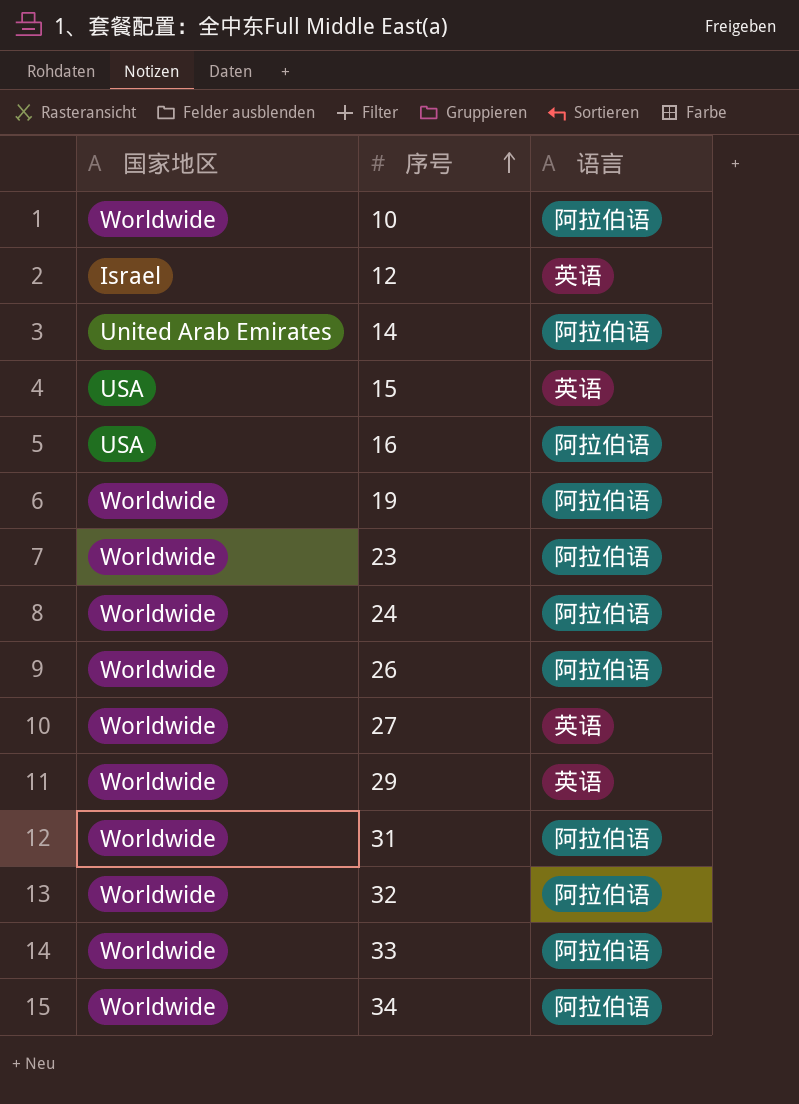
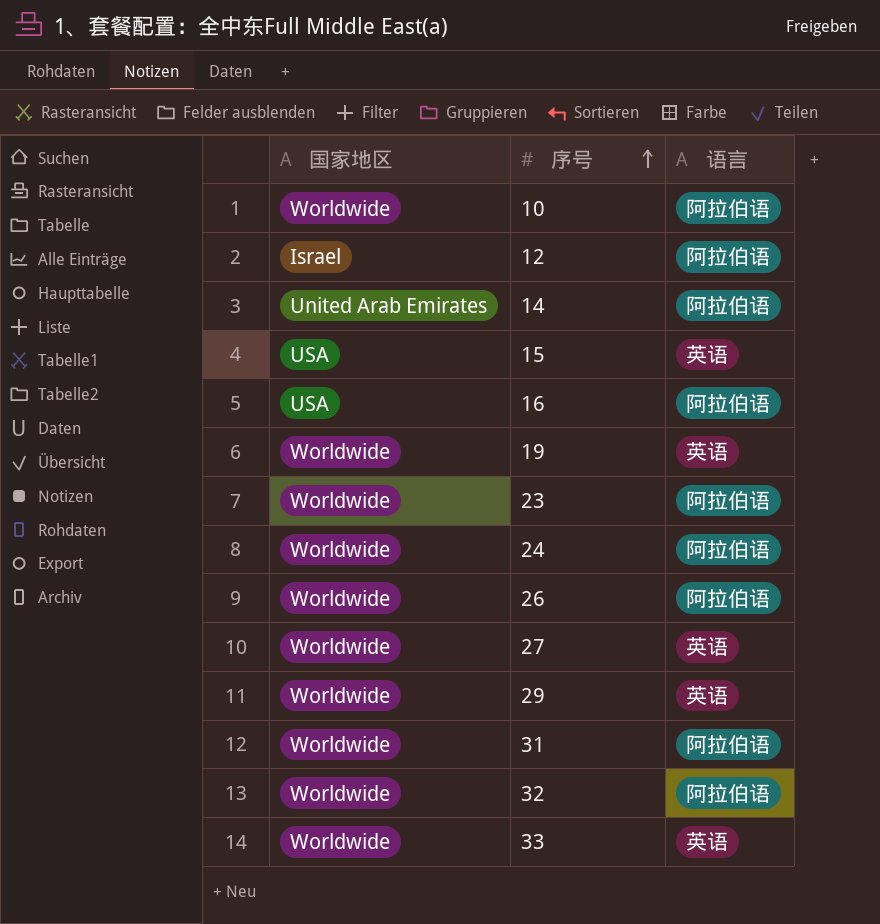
row 34: Worldwide | 阿拉伯语 -> none
12 | 语言: 英语 -> 阿拉伯语
19 | 语言: 阿拉伯语 -> 英语
33 | 语言: 阿拉伯语 -> 英语

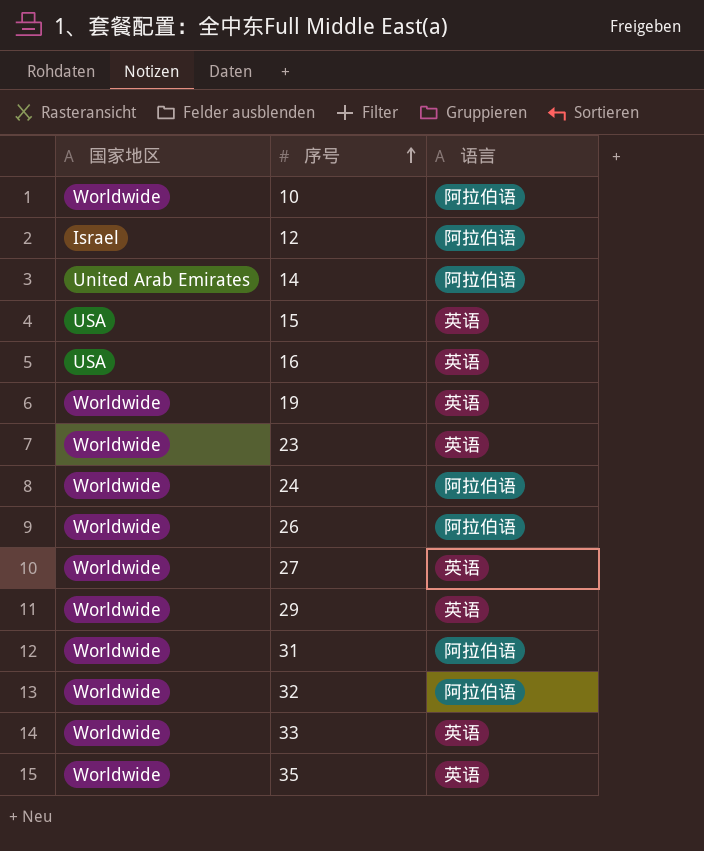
16 | 语言: 阿拉伯语 -> 英语
23 | 语言: 阿拉伯语 -> 英语
row 35: none -> Worldwide | 英语

